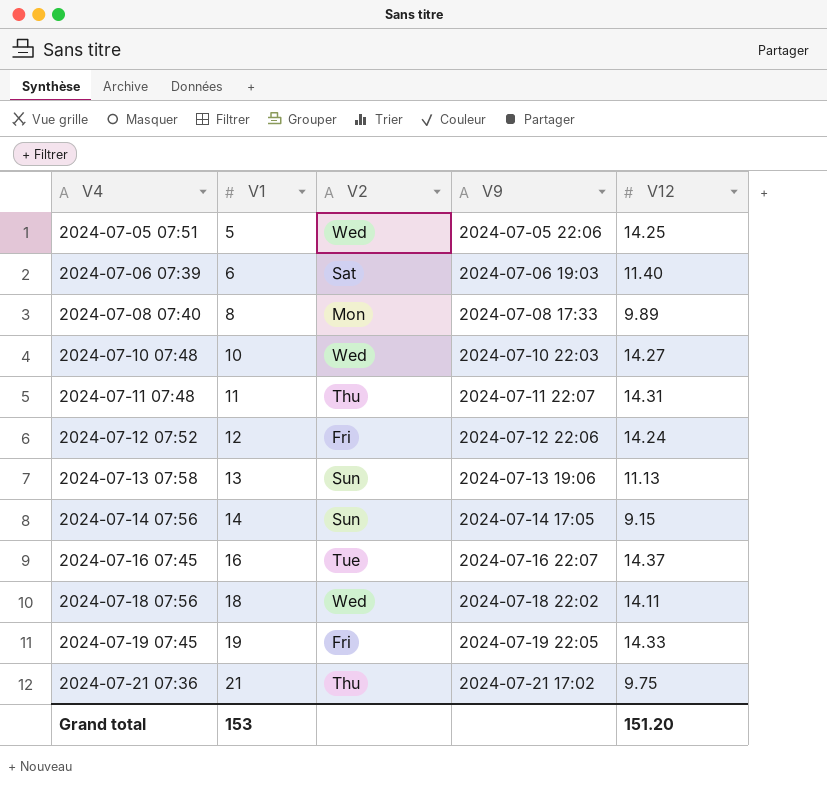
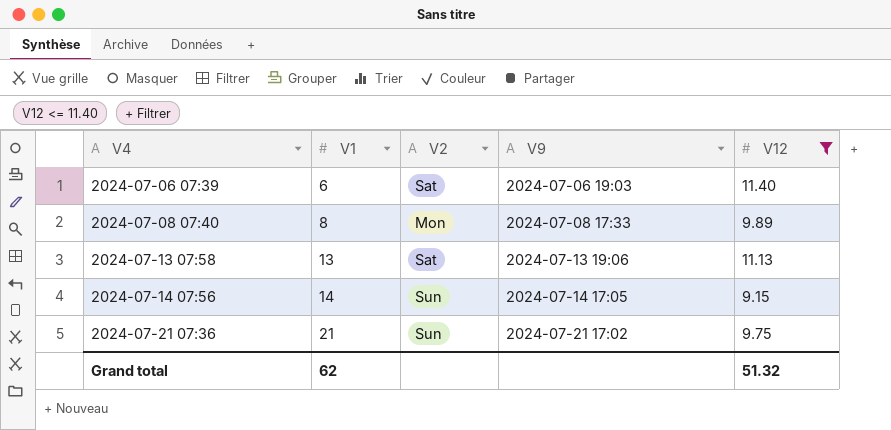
filter: none -> V12 <= 11.40
2024-07-13 07:58 | V2: Sun -> Sat
2024-07-21 07:36 | V2: Thu -> Sun
Grand total | V1: 153 -> 62
Grand total | V12: 151.20 -> 51.32

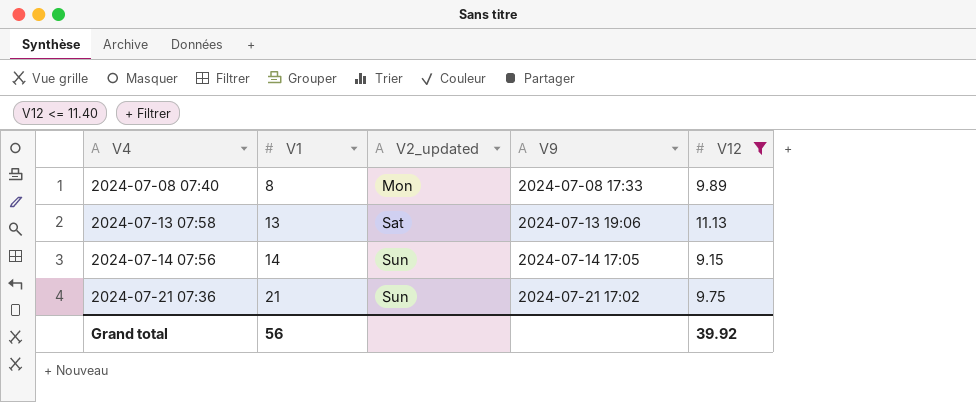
column name: V2 -> V2_updated
row 2024-07-06 07:39: 6 | Sat | 2024-07-06 19:03 | 11.40 -> none
Grand total | V1: 62 -> 56
Grand total | V12: 51.32 -> 39.92

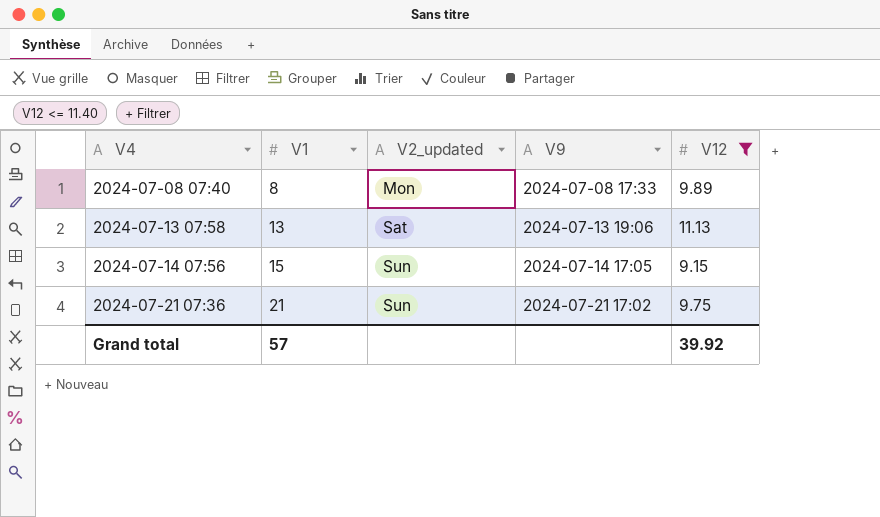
2024-07-14 07:56 | V1: 14 -> 15
Grand total | V1: 56 -> 57

